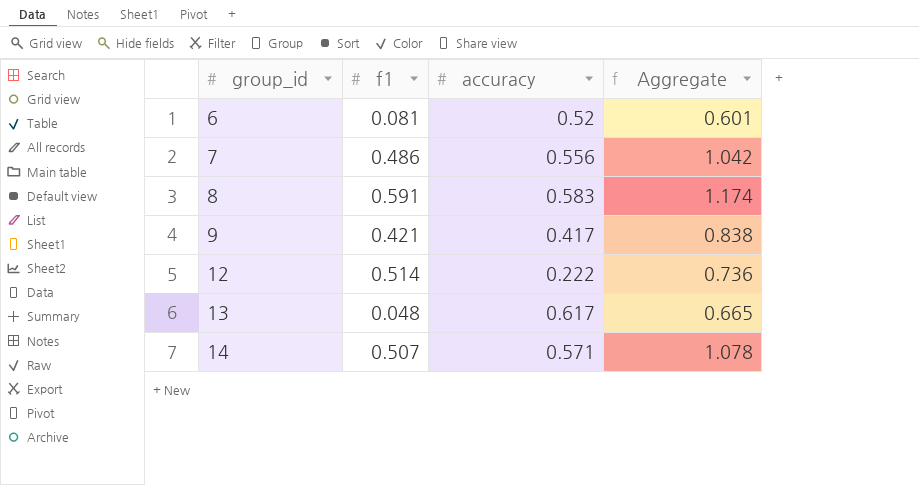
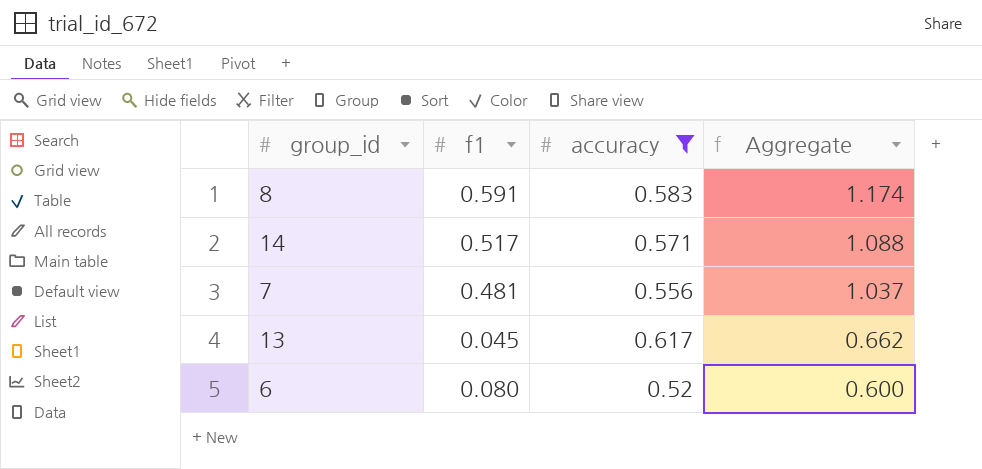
filter: none -> accuracy >= 0.52
row order: group_id ascending -> Aggregate descending
14 | f1: 0.507 -> 0.517
14 | Aggregate: 1.078 -> 1.088
7 | f1: 0.486 -> 0.481
7 | Aggregate: 1.042 -> 1.037
13 | f1: 0.048 -> 0.045
13 | Aggregate: 0.665 -> 0.662
6 | f1: 0.081 -> 0.080
6 | Aggregate: 0.601 -> 0.600

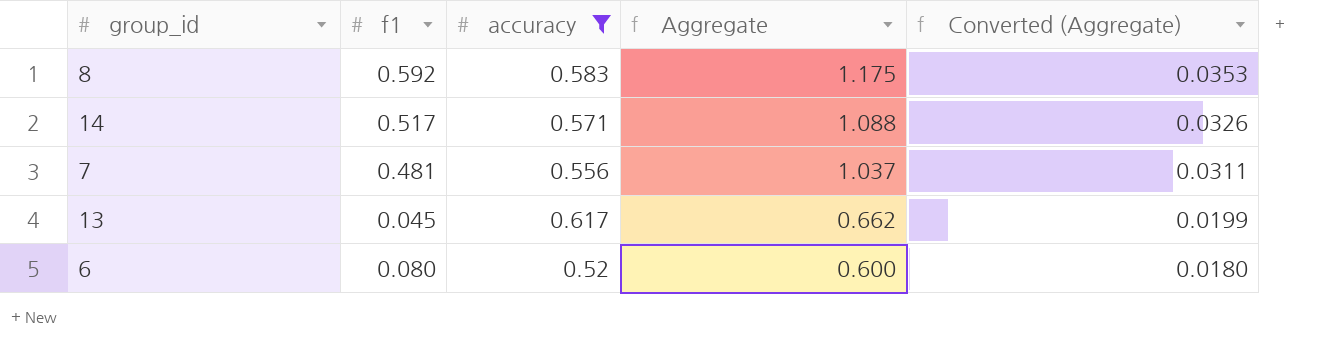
column Converted (Aggregate) | formula: none -> [Aggregate] * 0.03
8 | f1: 0.591 -> 0.592
8 | Aggregate: 1.174 -> 1.175

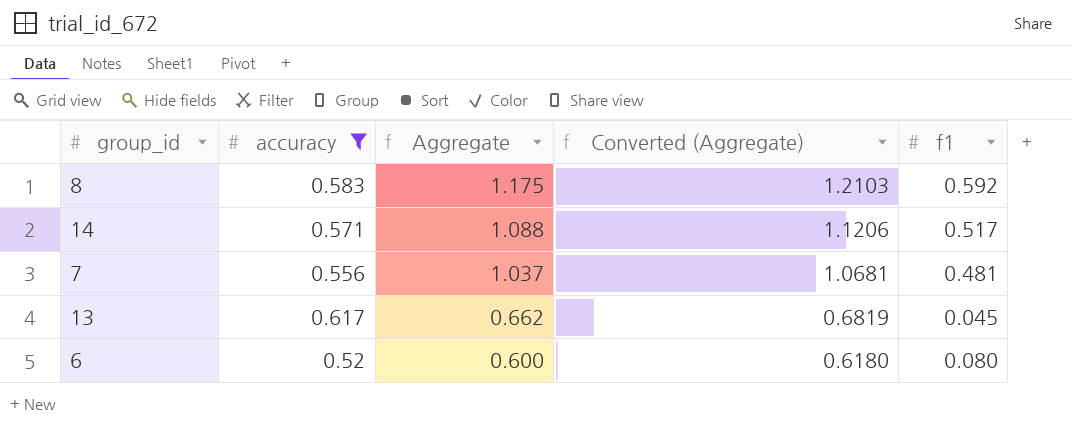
column Converted (Aggregate) | formula: [Aggregate] * 0.03 -> [Aggregate] * 1.03
column f1 | position: 2 -> 5

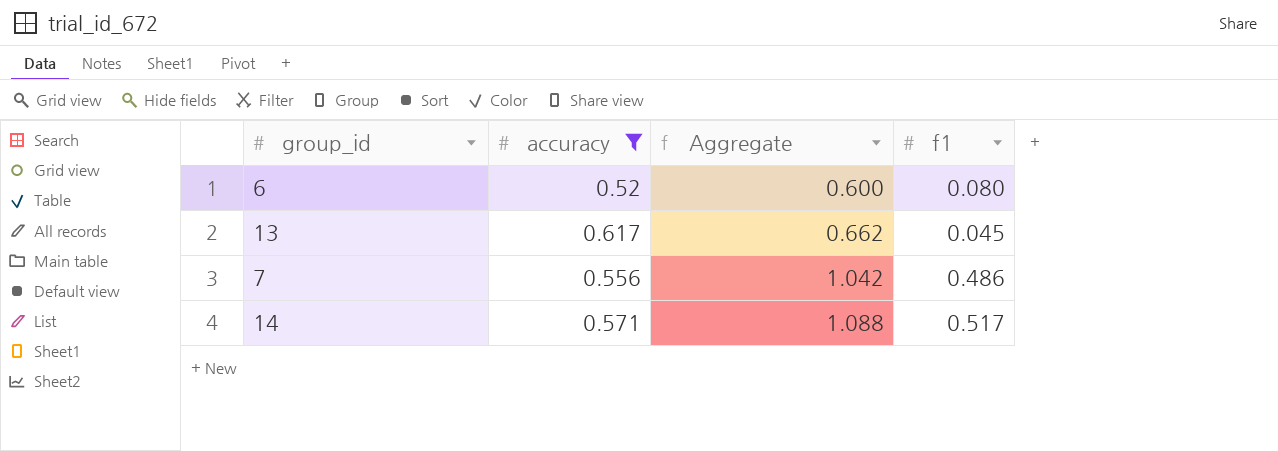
row order: Aggregate descending -> Aggregate ascending
column Converted (Aggregate) | formula: [Aggregate] * 1.03 -> none
row 8: 0.583 | 1.175 | 1.2103 | 0.592 -> none
7 | Aggregate: 1.037 -> 1.042
7 | f1: 0.481 -> 0.486

